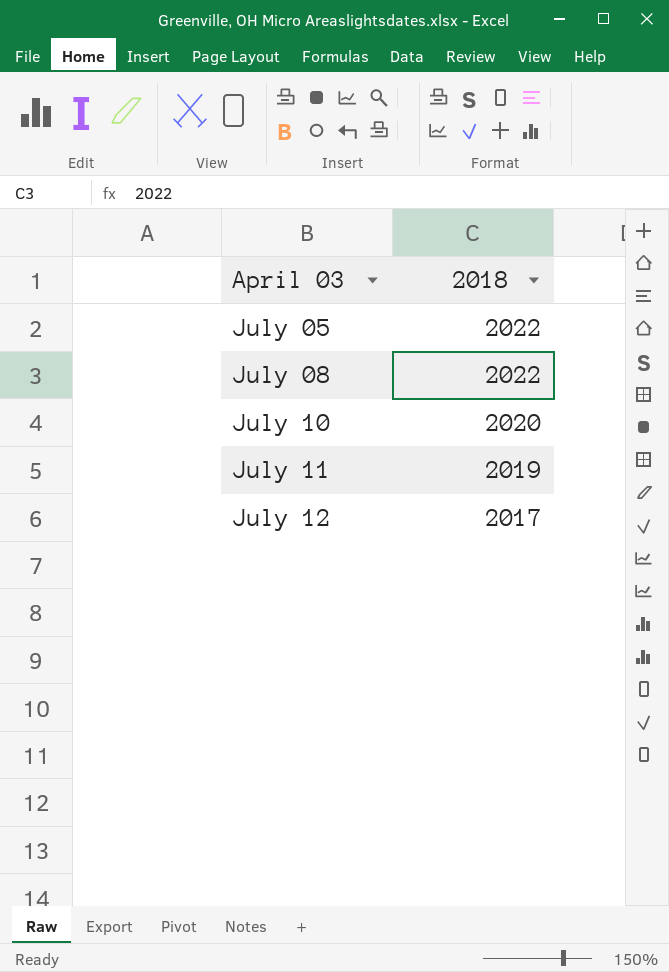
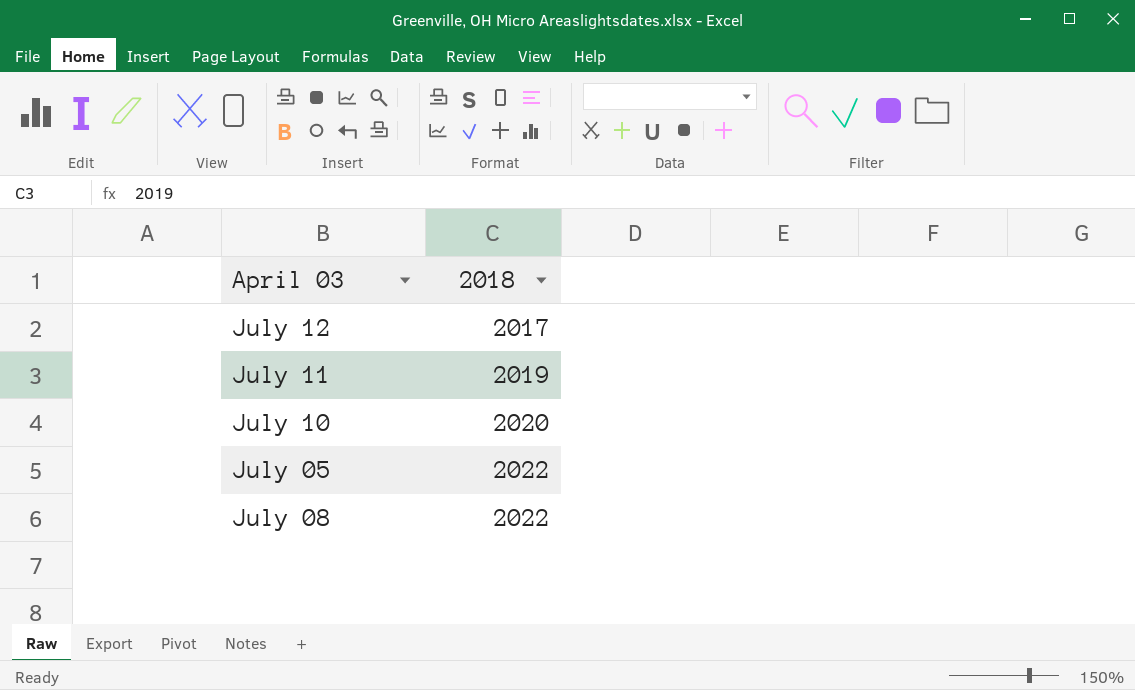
row order: April 03 ascending -> 2018 ascending

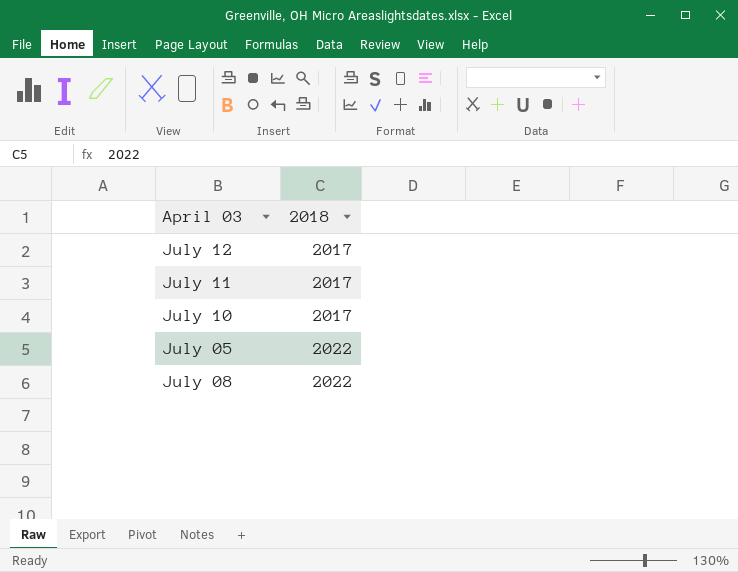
July 11 | 2018: 2019 -> 2017
July 10 | 2018: 2020 -> 2017

